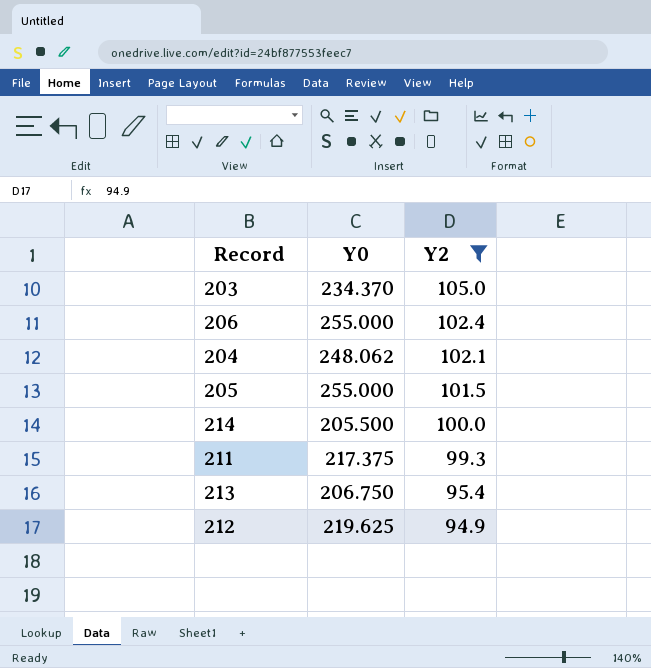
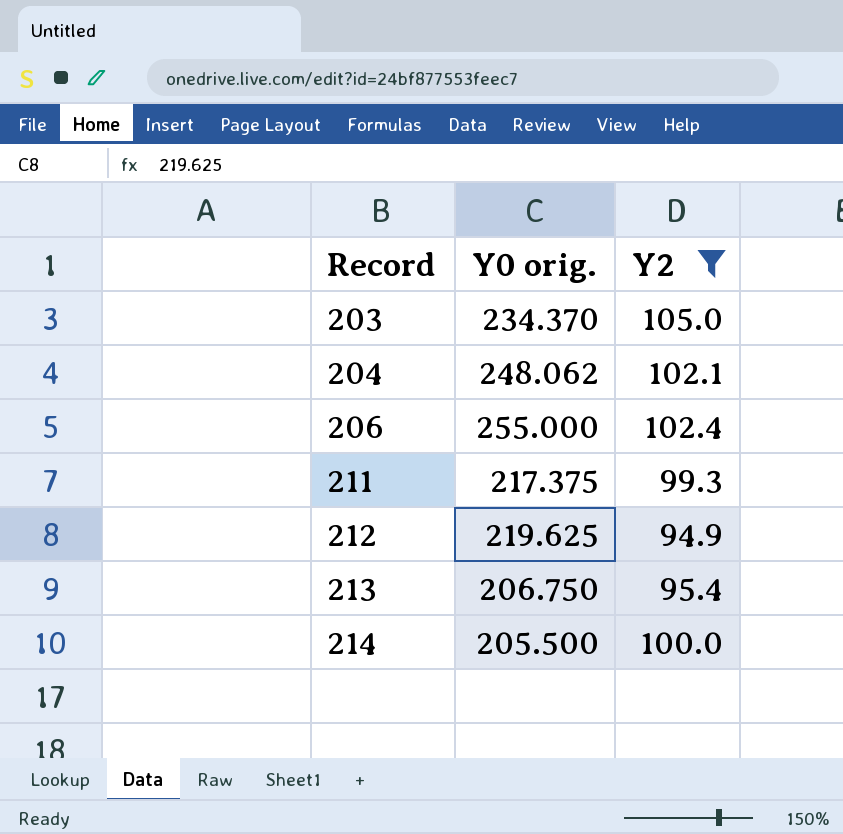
row order: Y2 descending -> Record ascending
column name: Y0 -> Y0 orig.
row 205: 255.000 | 101.5 -> none

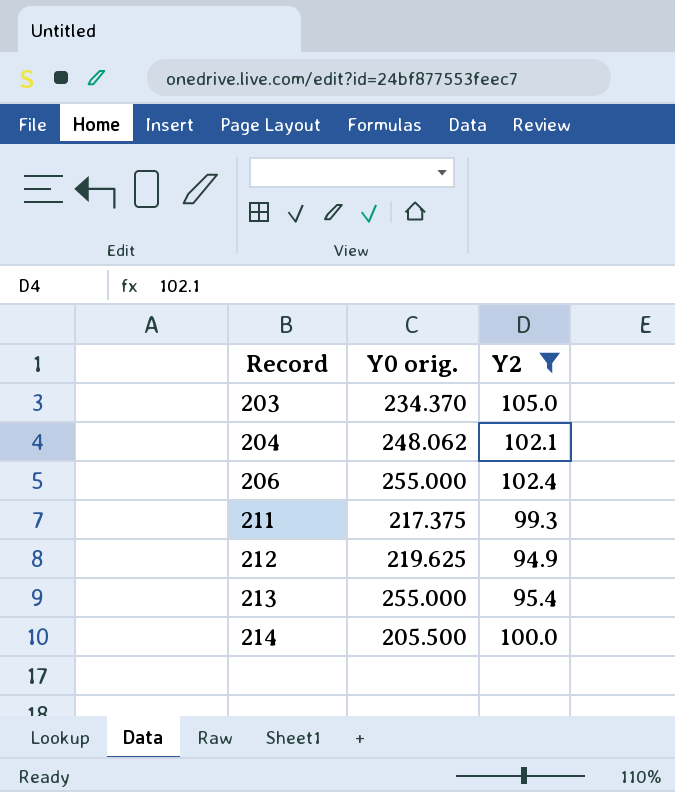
213 | Y0 orig.: 206.750 -> 255.000

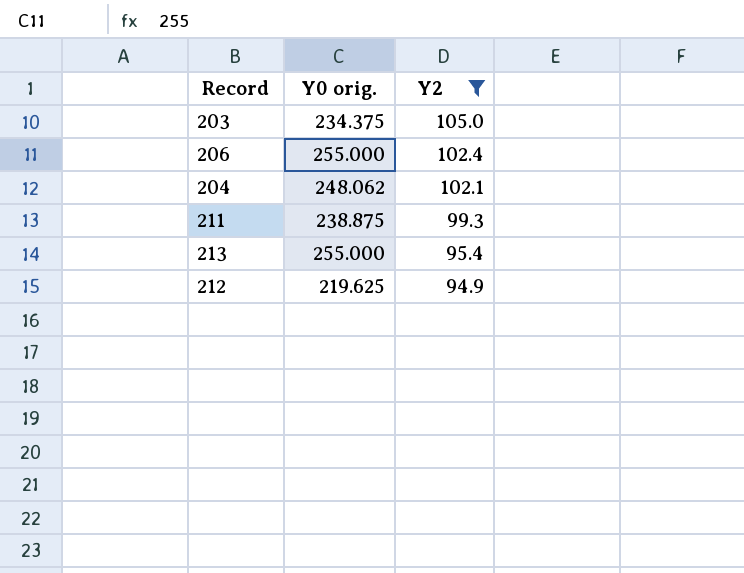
row order: Record ascending -> Y2 descending
row 214: 205.500 | 100.0 -> none
203 | Y0 orig.: 234.370 -> 234.375
211 | Y0 orig.: 217.375 -> 238.875

